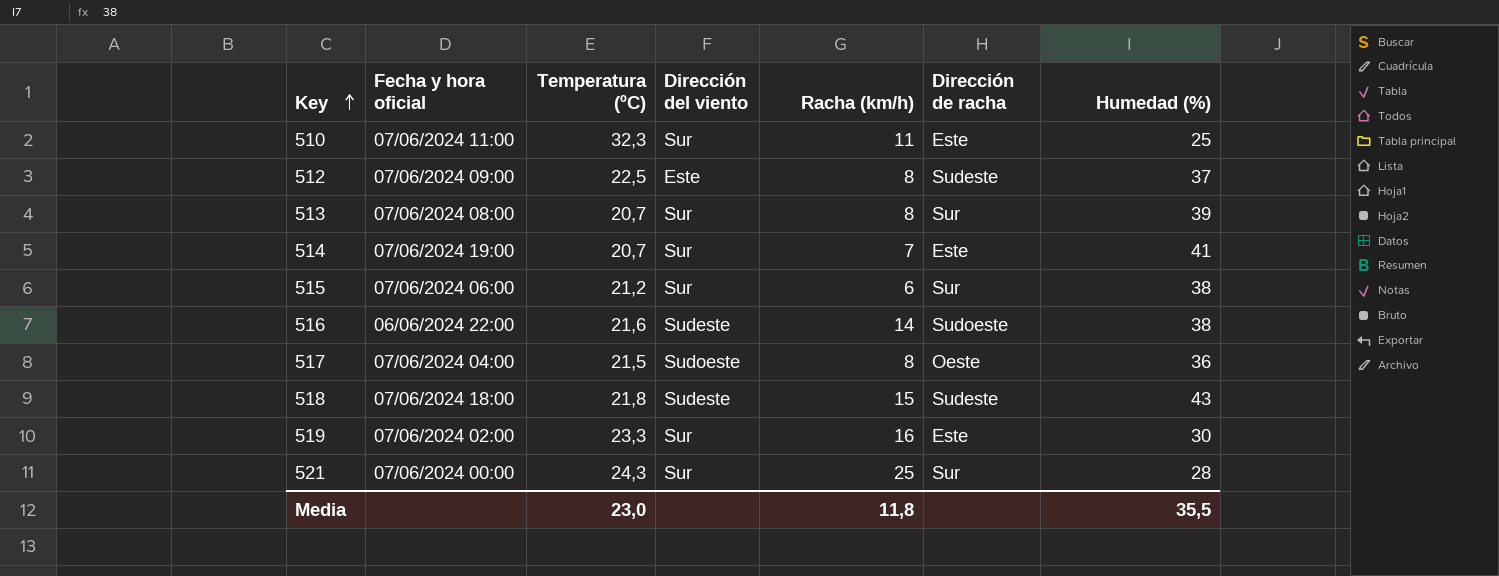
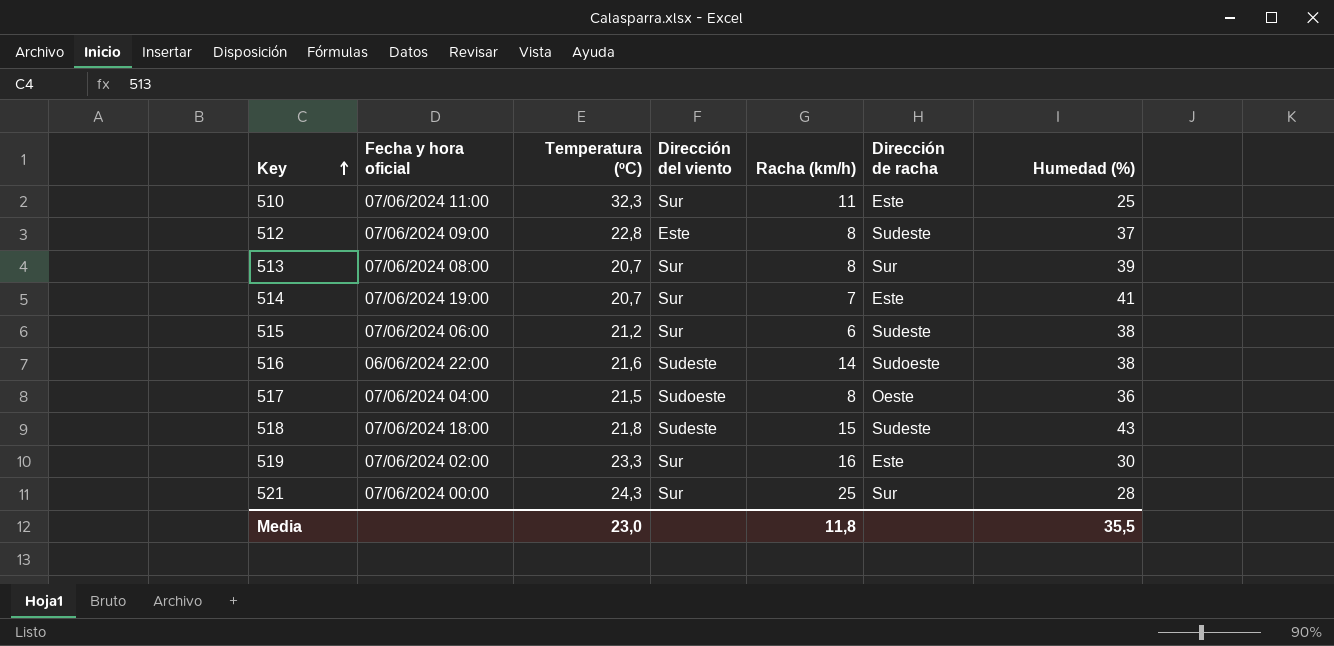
512 | Temperatura (ºC): 22,5 -> 22,8
515 | Dirección de racha: Sur -> Sudeste

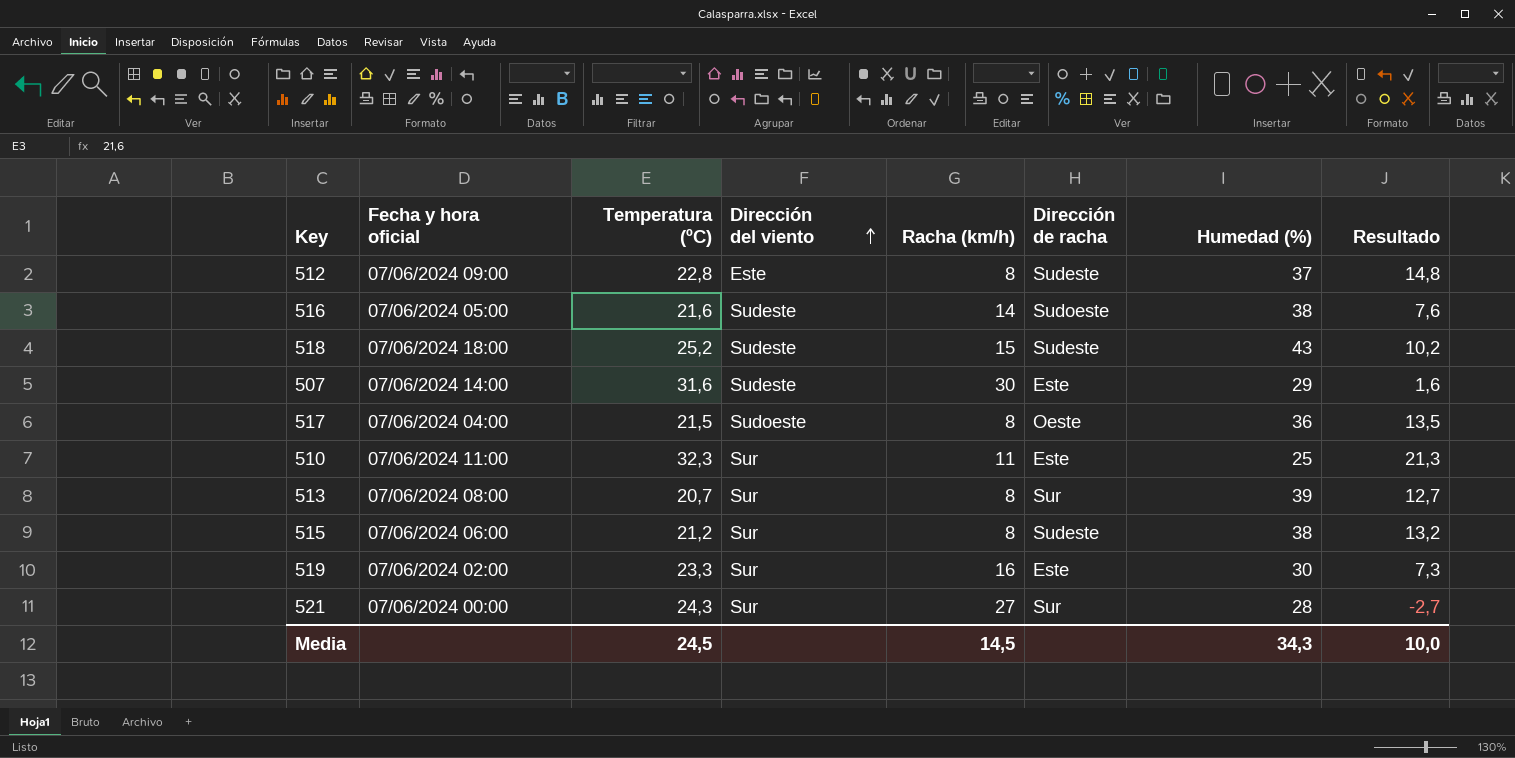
row order: Key ascending -> Dirección del viento ascending
column Resultado | formula: none -> [Temperatura (ºC)] - [Racha (km/h)]
row 514: 07/06/2024 19:00 | 20,7 | Sur | 7 | Este | 41 -> none
516 | Fecha y hora oficial: 06/06/2024 22:00 -> 07/06/2024 05:00
518 | Temperatura (ºC): 21,8 -> 25,2
row 507: none -> 07/06/2024 14:00 | 31,6 | Sudeste | 30 | Este | 29 | 1,6
515 | Racha (km/h): 6 -> 8
521 | Racha (km/h): 25 -> 27
Media | Temperatura (ºC): 23,0 -> 24,5
Media | Racha (km/h): 11,8 -> 14,5
Media | Humedad (%): 35,5 -> 34,3

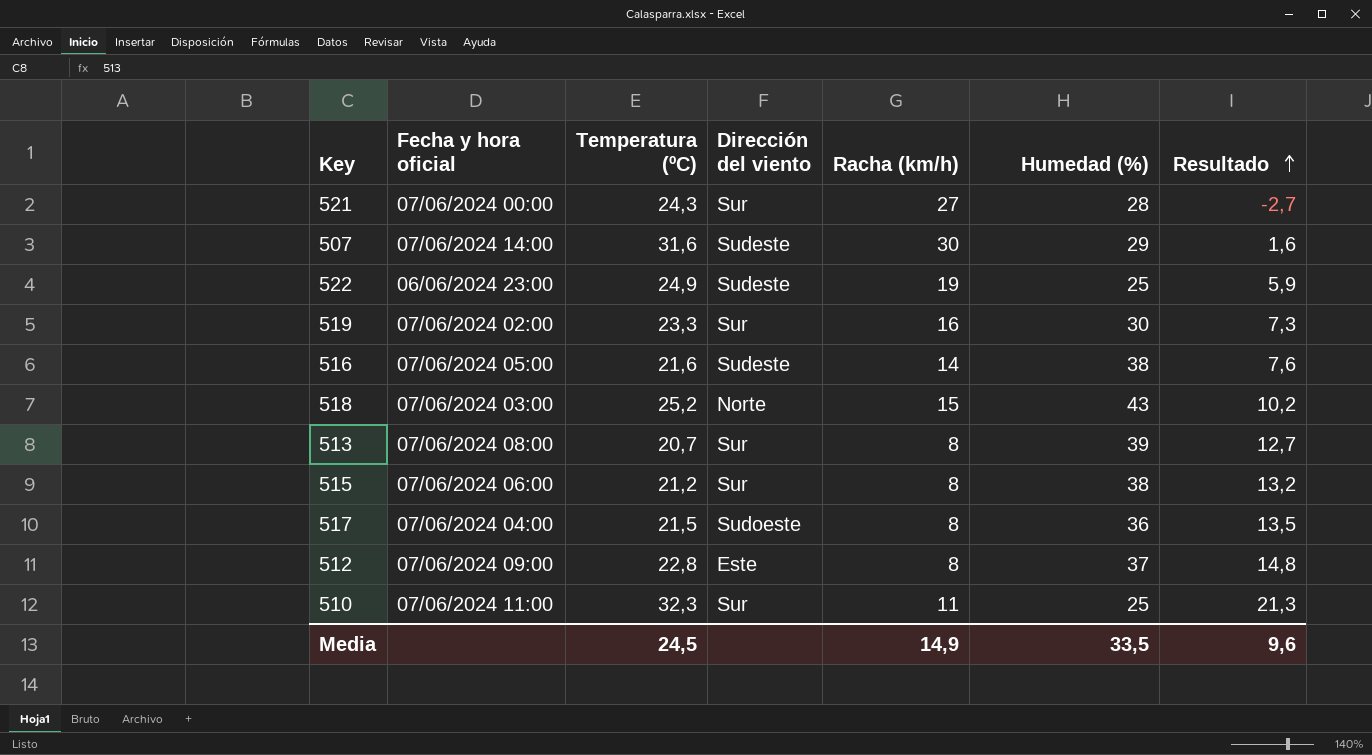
row order: Dirección del viento ascending -> Resultado ascending
column Dirección de racha | position: 6 -> none
row 522: none -> 06/06/2024 23:00 | 24,9 | Sudeste | 19 | 25 | 5,9
518 | Fecha y hora oficial: 07/06/2024 18:00 -> 07/06/2024 03:00
518 | Dirección del viento: Sudeste -> Norte
Media | Racha (km/h): 14,5 -> 14,9
Media | Humedad (%): 34,3 -> 33,5
Media | Resultado: 10,0 -> 9,6

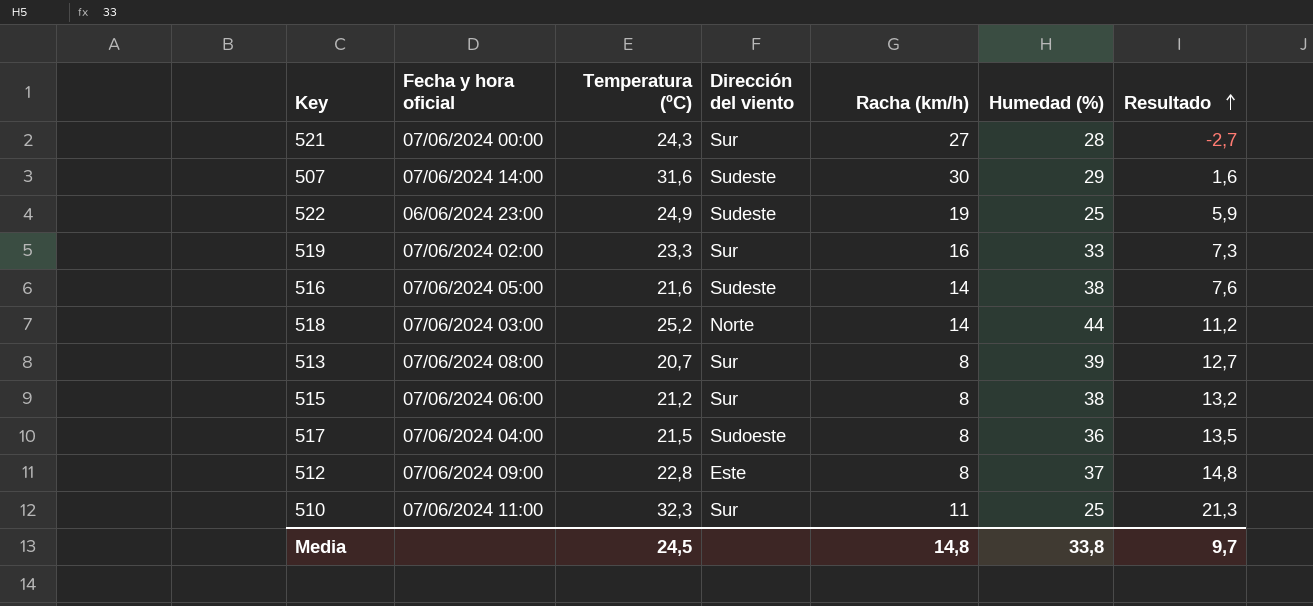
519 | Humedad (%): 30 -> 33
518 | Racha (km/h): 15 -> 14
518 | Humedad (%): 43 -> 44
518 | Resultado: 10,2 -> 11,2
Media | Racha (km/h): 14,9 -> 14,8
Media | Humedad (%): 33,5 -> 33,8
Media | Resultado: 9,6 -> 9,7

